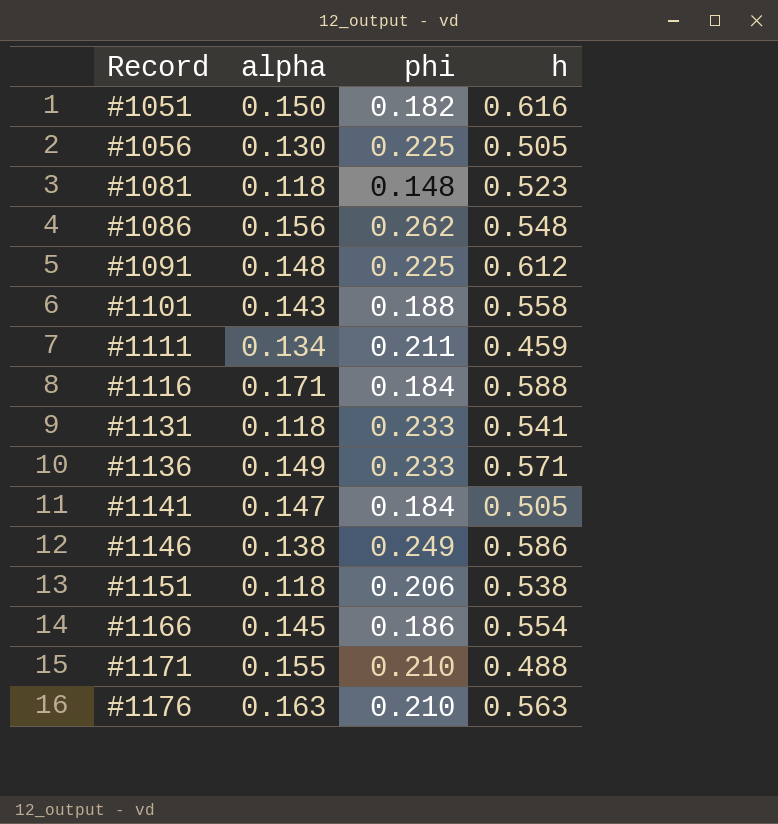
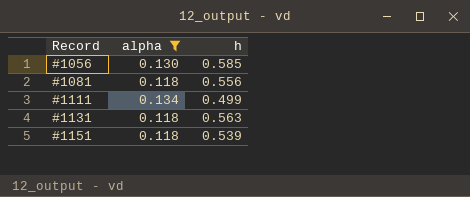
filter: none -> alpha <= 0.134
column phi | position: 3 -> none
#1056 | h: 0.505 -> 0.585
#1081 | h: 0.523 -> 0.556
#1111 | h: 0.459 -> 0.499
#1131 | h: 0.541 -> 0.563
#1151 | h: 0.538 -> 0.539

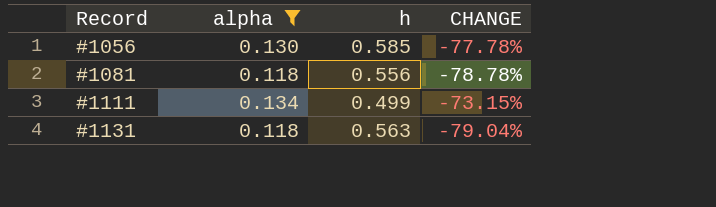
column CHANGE | formula: none -> ([alpha] - [h]) / [h]
row #1151: 0.118 | 0.539 -> none

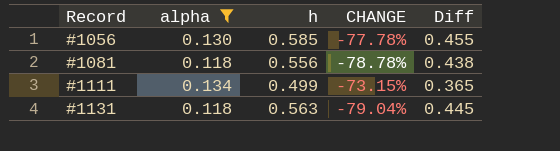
column Diff | formula: none -> [h] - [alpha]

